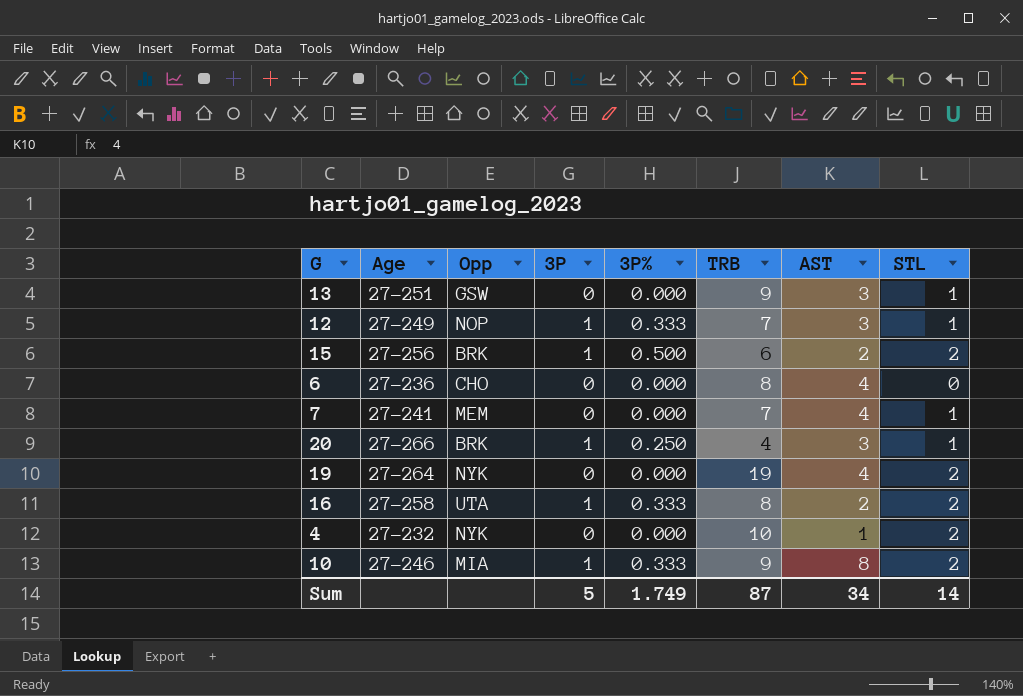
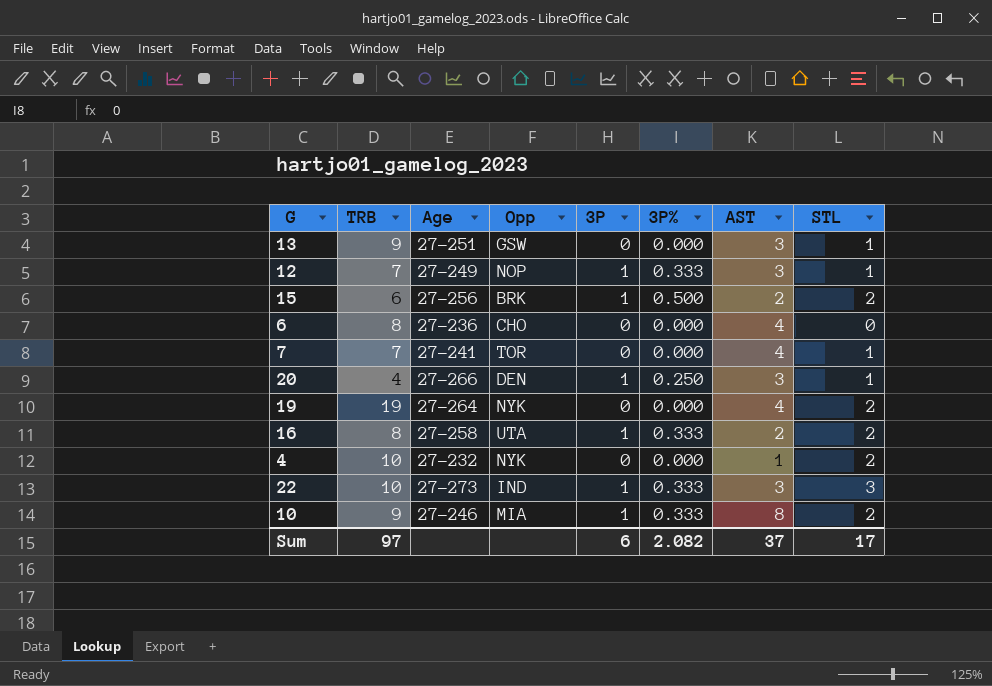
column TRB | position: 6 -> 2
7 | Opp: MEM -> TOR
20 | Opp: BRK -> DEN
row 22: none -> 10 | 27-273 | IND | 1 | 0.333 | 3 | 3
Sum | TRB: 87 -> 97
Sum | 3P: 5 -> 6
Sum | 3P%: 1.749 -> 2.082
Sum | AST: 34 -> 37
Sum | STL: 14 -> 17

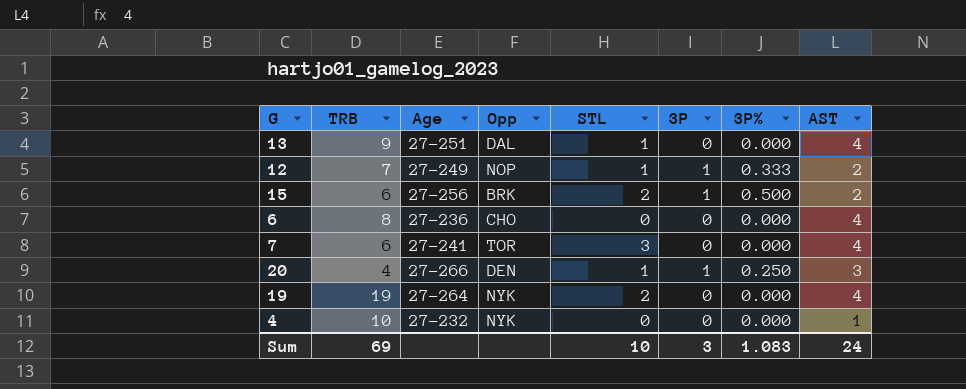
column STL | position: 8 -> 5
row 16: 8 | 27-258 | UTA | 1 | 0.333 | 2 | 2 -> none
row 22: 10 | 27-273 | IND | 1 | 0.333 | 3 | 3 -> none
row 10: 9 | 27-246 | MIA | 1 | 0.333 | 8 | 2 -> none
13 | Opp: GSW -> DAL
13 | AST: 3 -> 4
12 | AST: 3 -> 2
7 | TRB: 7 -> 6
7 | STL: 1 -> 3
4 | STL: 2 -> 0
Sum | TRB: 97 -> 69
Sum | STL: 17 -> 10
Sum | 3P: 6 -> 3
Sum | 3P%: 2.082 -> 1.083
Sum | AST: 37 -> 24

